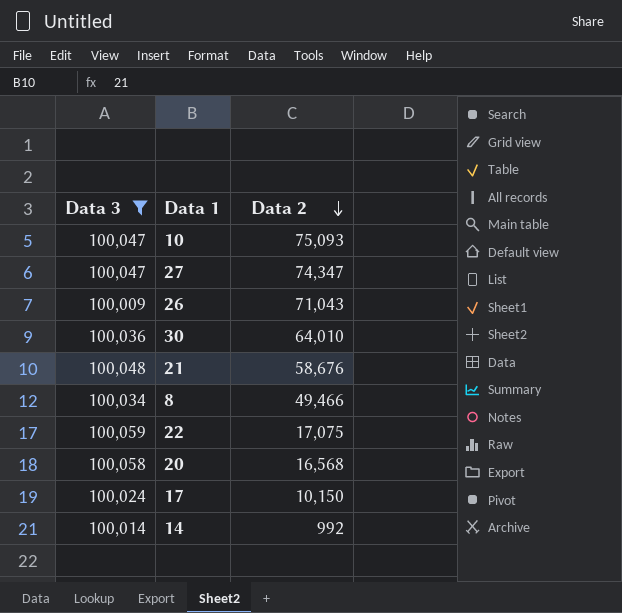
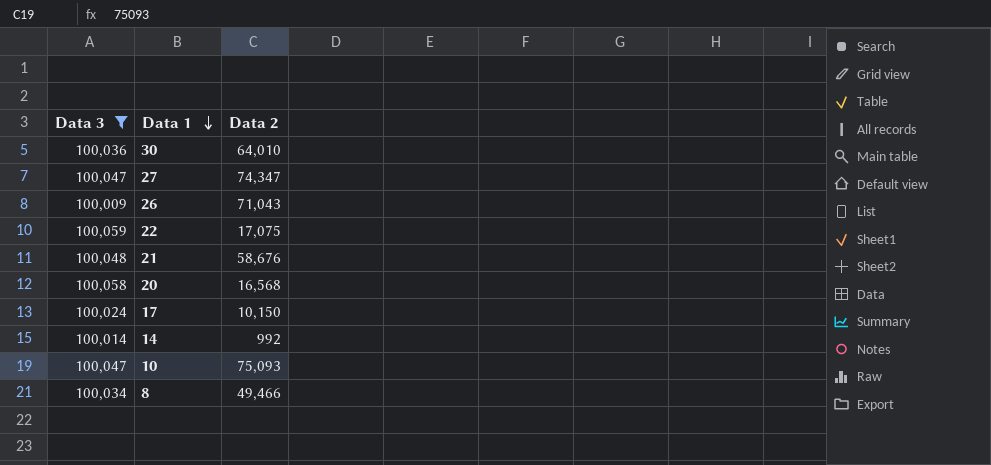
row order: Data 2 descending -> Data 1 descending

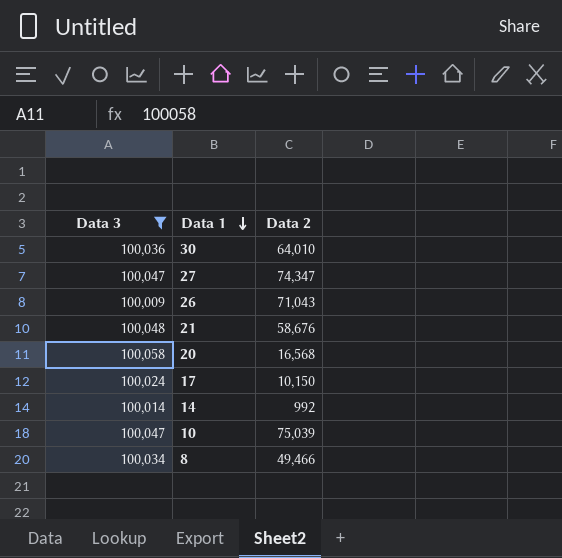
row 22: 100,059 | 17,075 -> none
10 | Data 2: 75,093 -> 75,039

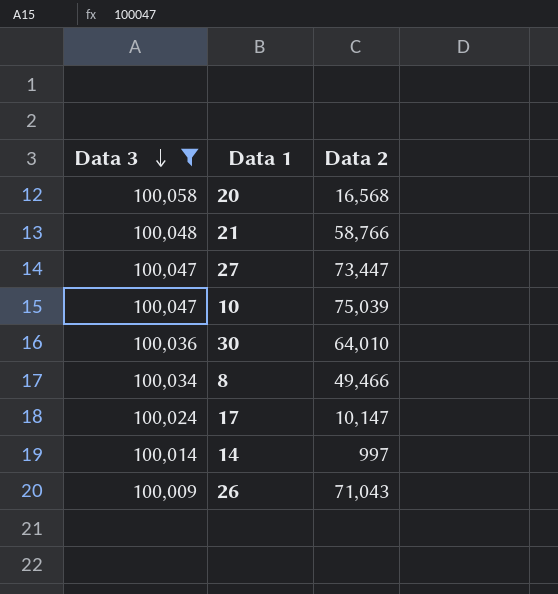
row order: Data 1 descending -> Data 3 descending
21 | Data 2: 58,676 -> 58,766
27 | Data 2: 74,347 -> 73,447
17 | Data 2: 10,150 -> 10,147
14 | Data 2: 992 -> 997

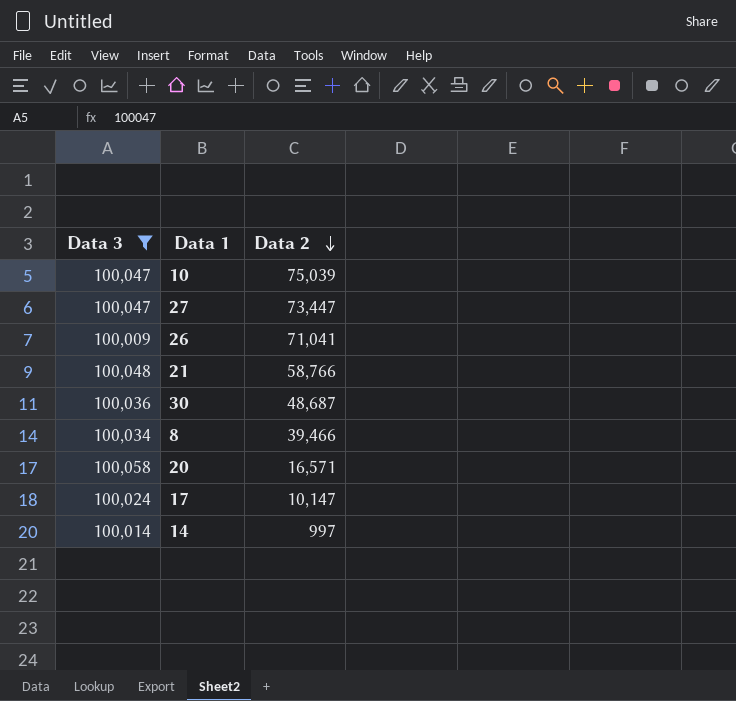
row order: Data 3 descending -> Data 2 descending
26 | Data 2: 71,043 -> 71,041
30 | Data 2: 64,010 -> 48,687
8 | Data 2: 49,466 -> 39,466
20 | Data 2: 16,568 -> 16,571

